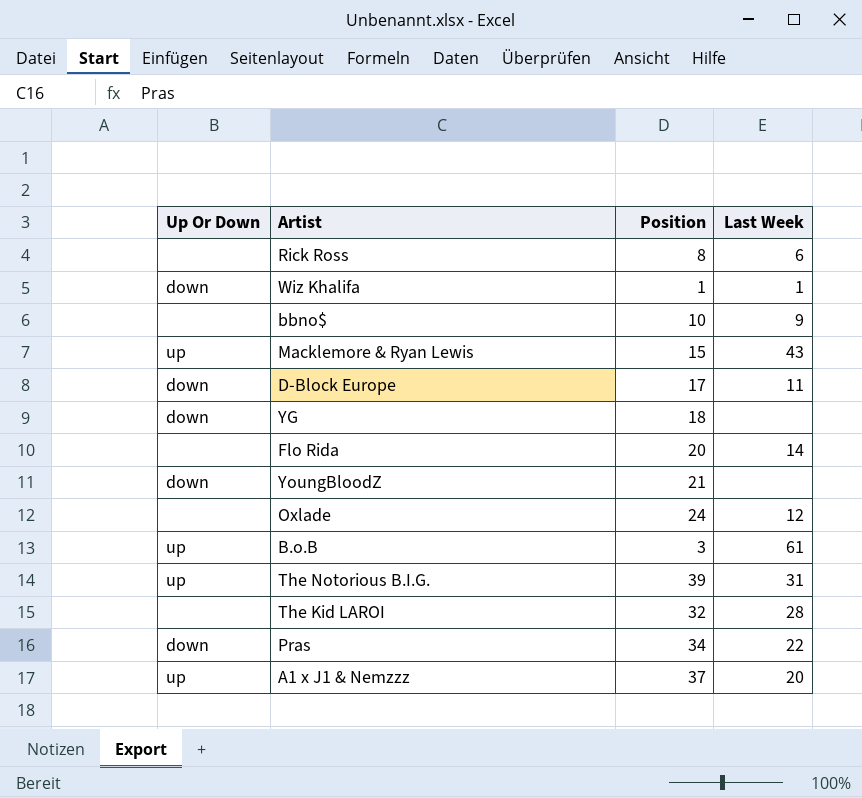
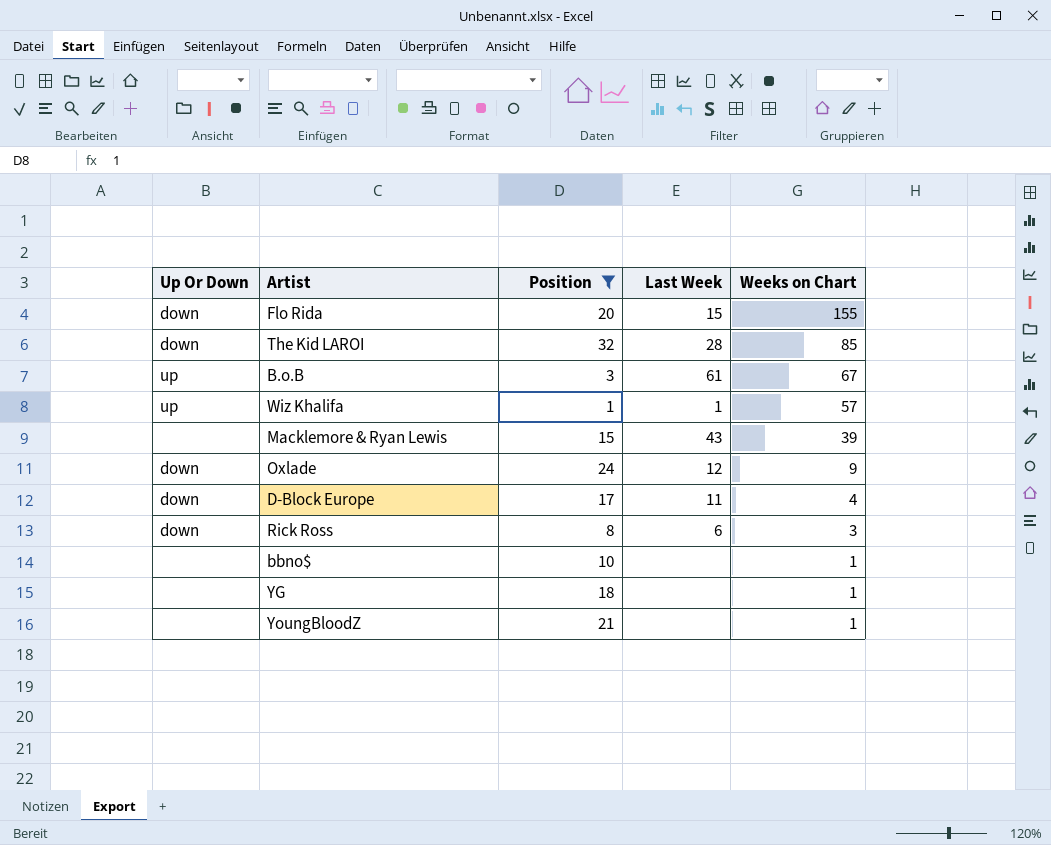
filter: none -> Position <= 32
row order: none -> Weeks on Chart descending
column Weeks on Chart | position: none -> 5
Flo Rida | Up Or Down: none -> down
Flo Rida | Last Week: 14 -> 15
The Kid LAROI | Up Or Down: none -> down
Wiz Khalifa | Up Or Down: down -> up
Macklemore & Ryan Lewis | Up Or Down: up -> none
Oxlade | Up Or Down: none -> down
Rick Ross | Up Or Down: none -> down
bbno$ | Last Week: 9 -> none
YG | Up Or Down: down -> none
YoungBloodZ | Up Or Down: down -> none

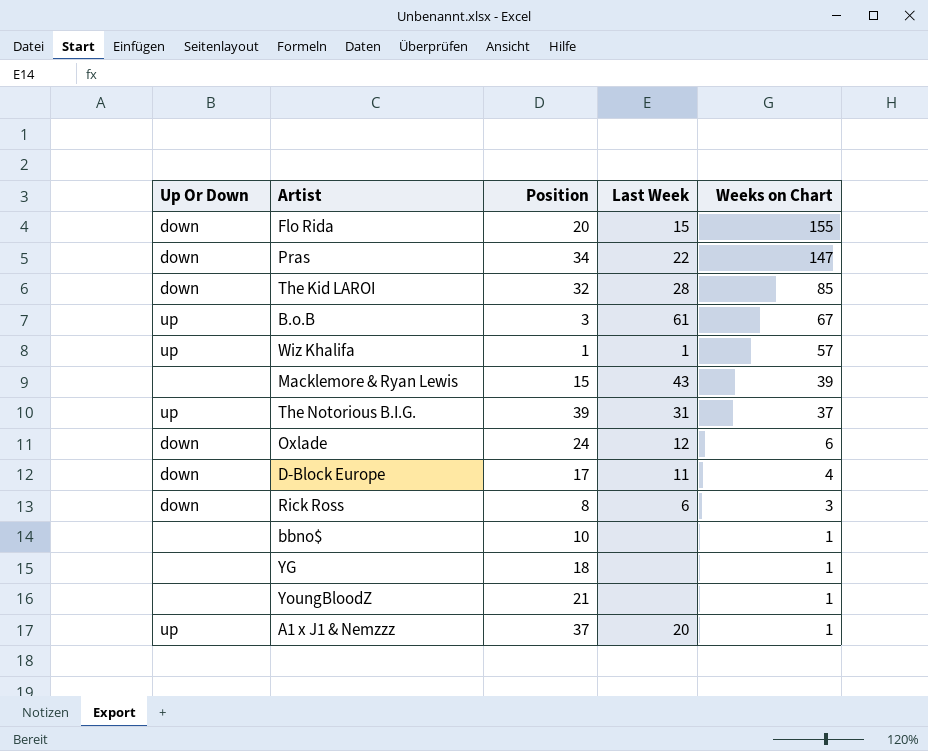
filter: Position <= 32 -> none
Oxlade | Weeks on Chart: 9 -> 6

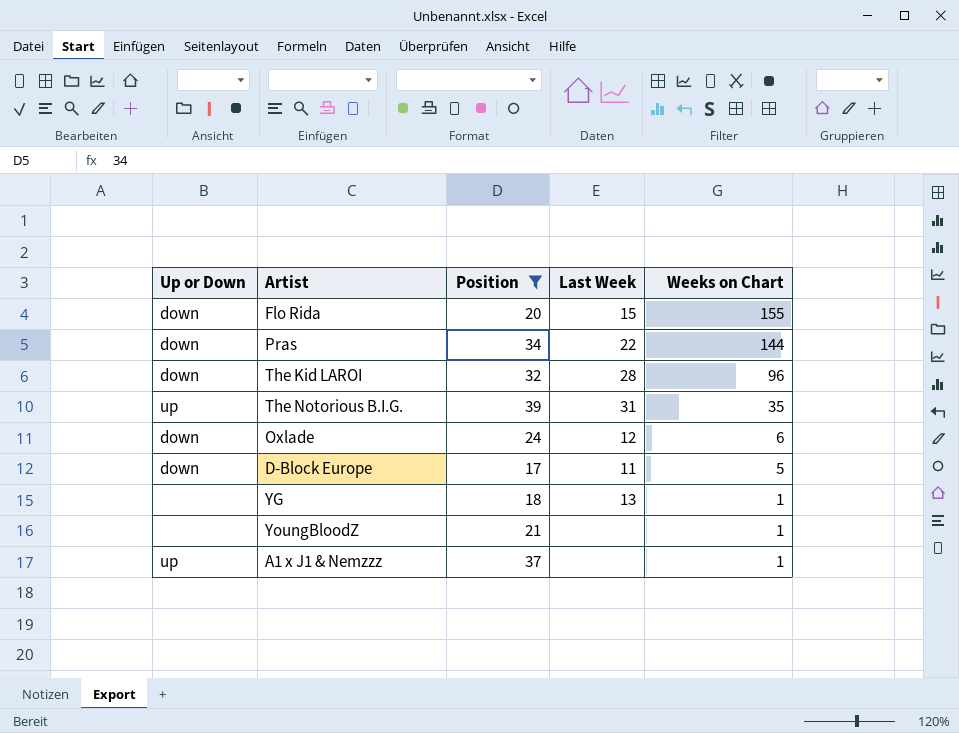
filter: none -> Position >= 17
column name: Up Or Down -> Up or Down
Pras | Weeks on Chart: 147 -> 144
The Kid LAROI | Weeks on Chart: 85 -> 96
The Notorious B.I.G. | Weeks on Chart: 37 -> 35
D-Block Europe | Weeks on Chart: 4 -> 5
YG | Last Week: none -> 13
A1 x J1 & Nemzzz | Last Week: 20 -> none

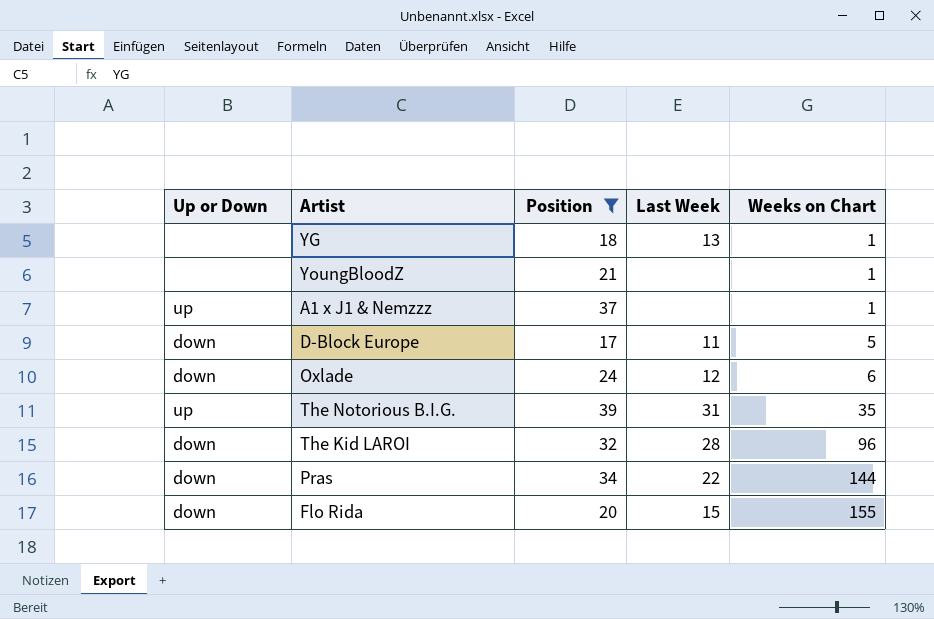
row order: Weeks on Chart descending -> Weeks on Chart ascending

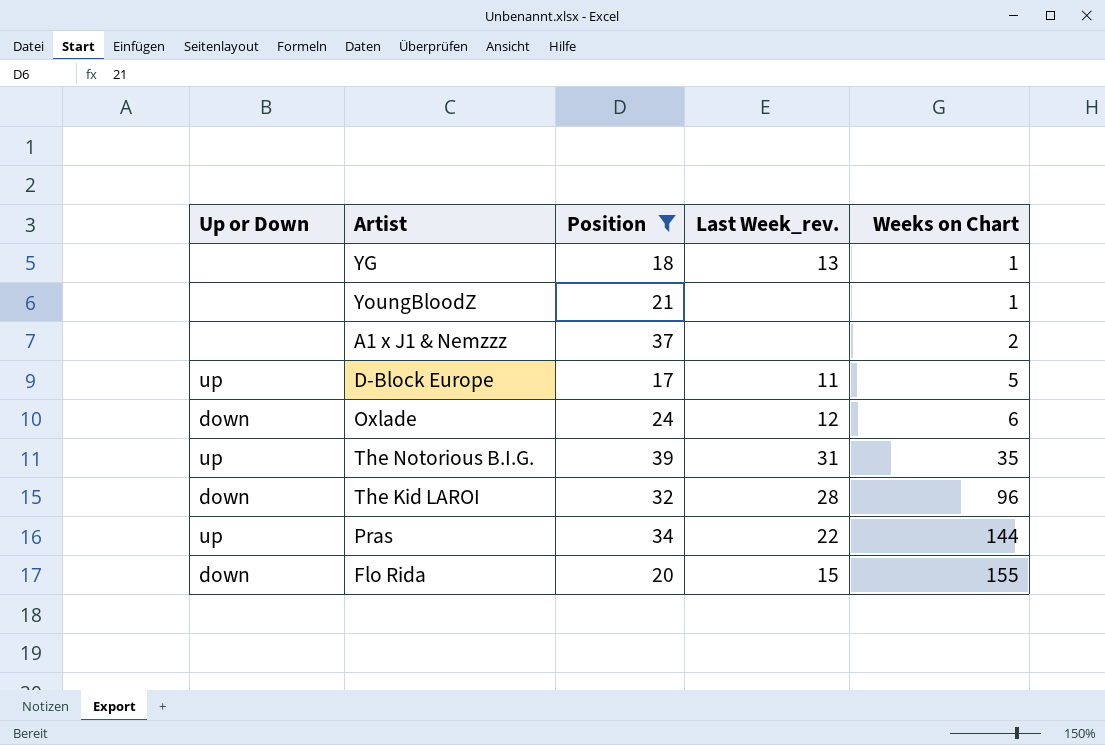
column name: Last Week -> Last Week_rev.
A1 x J1 & Nemzzz | Up or Down: up -> none
A1 x J1 & Nemzzz | Weeks on Chart: 1 -> 2
D-Block Europe | Up or Down: down -> up
Pras | Up or Down: down -> up

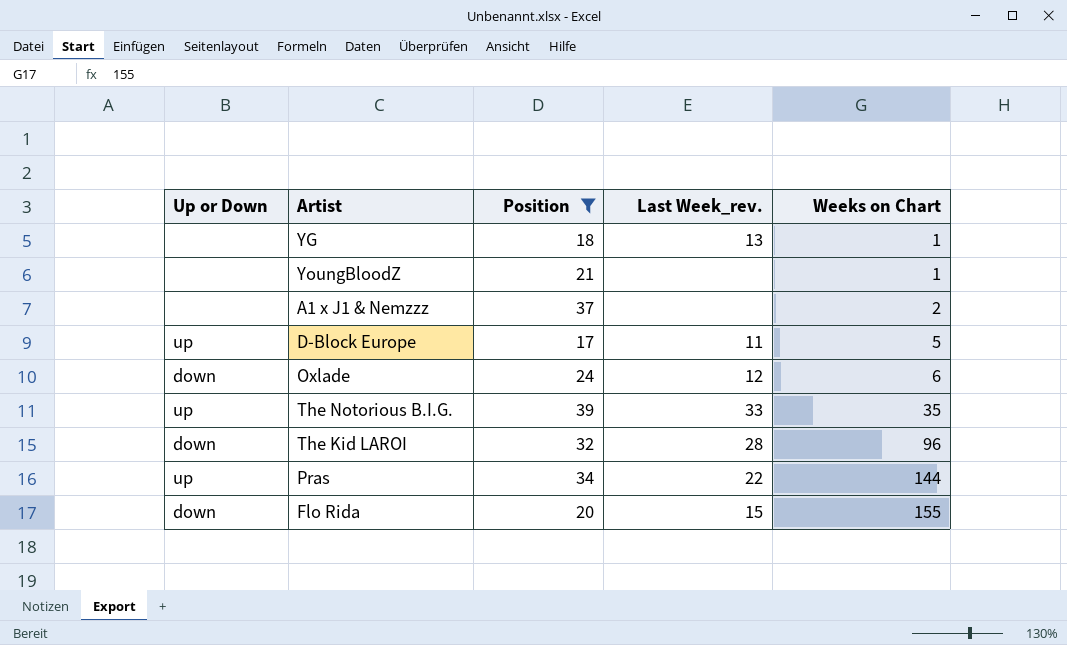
The Notorious B.I.G. | Last Week_rev.: 31 -> 33

